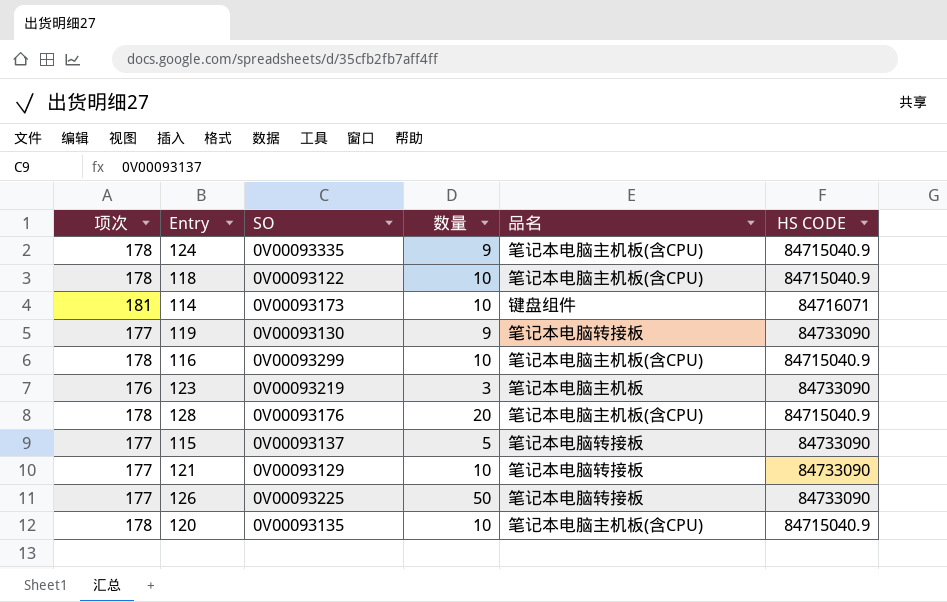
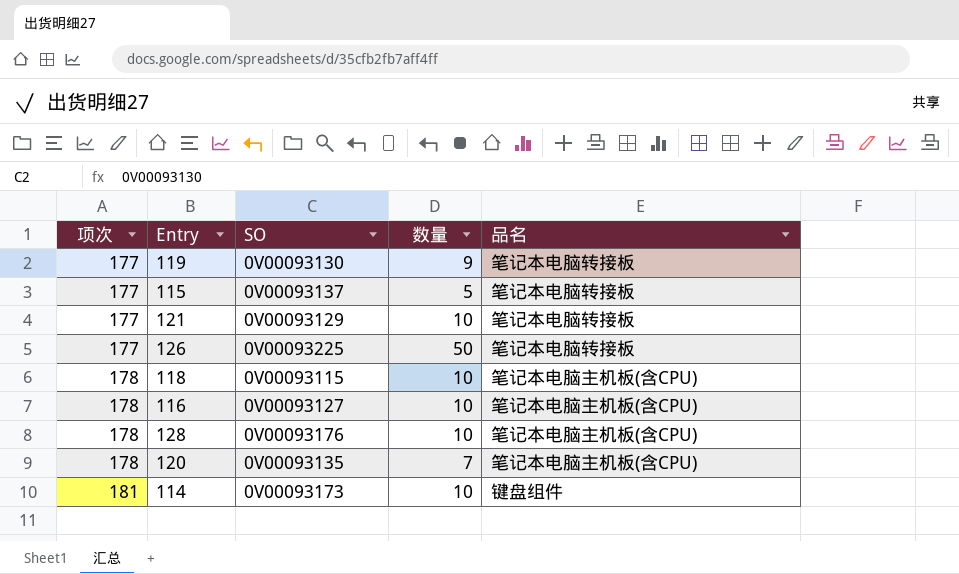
row order: none -> 项次 ascending
column HS CODE | position: 6 -> none
row 124: 178 | 0V00093335 | 9 | 笔记本电脑主机板(含CPU) | 84715040.9 -> none
row 123: 176 | 0V00093219 | 3 | 笔记本电脑主机板 | 84733090 -> none
118 | SO: 0V00093122 -> 0V00093115
116 | SO: 0V00093299 -> 0V00093127
128 | 数量: 20 -> 10
120 | 数量: 10 -> 7

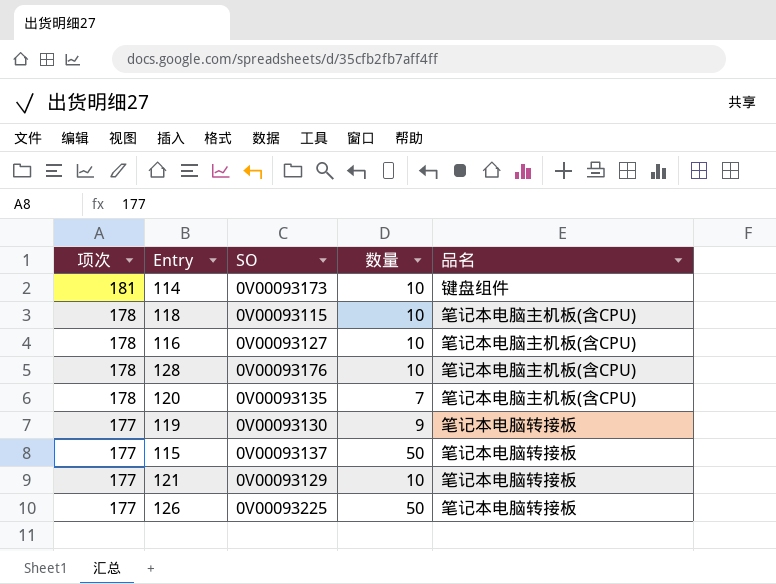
row order: 项次 ascending -> 项次 descending
115 | 数量: 5 -> 50

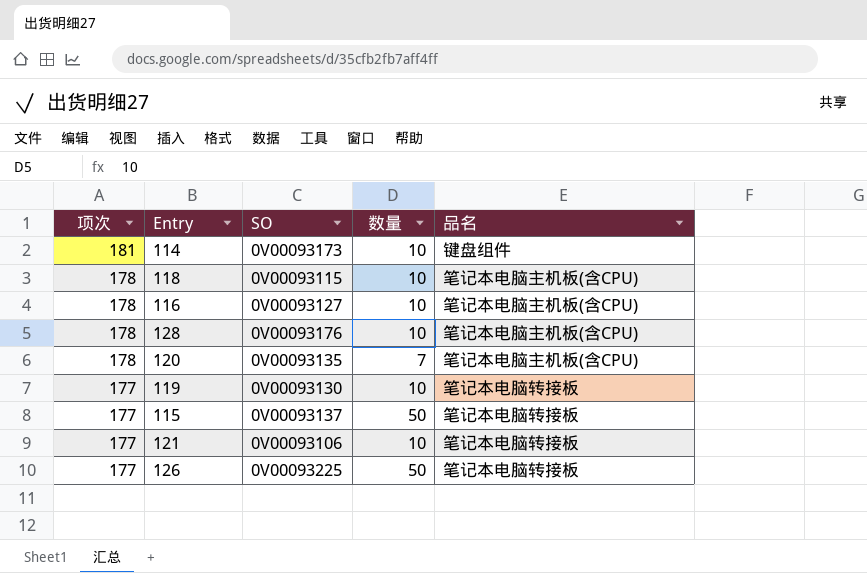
119 | 数量: 9 -> 10
121 | SO: 0V00093129 -> 0V00093106

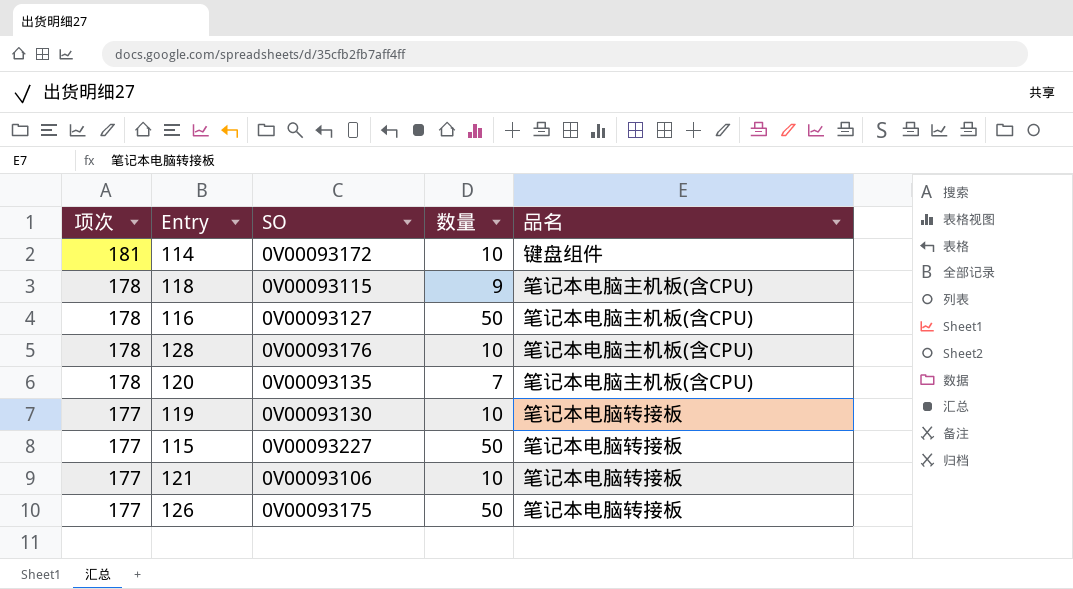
114 | SO: 0V00093173 -> 0V00093172
118 | 数量: 10 -> 9
116 | 数量: 10 -> 50
115 | SO: 0V00093137 -> 0V00093227
126 | SO: 0V00093225 -> 0V00093175

